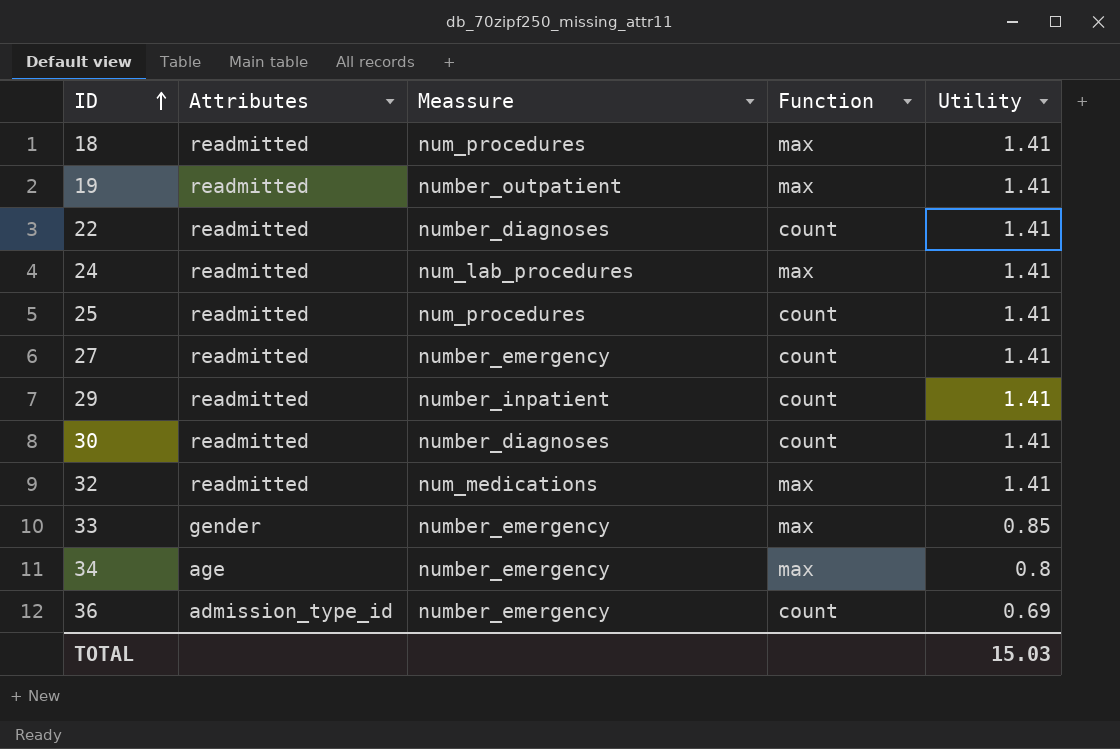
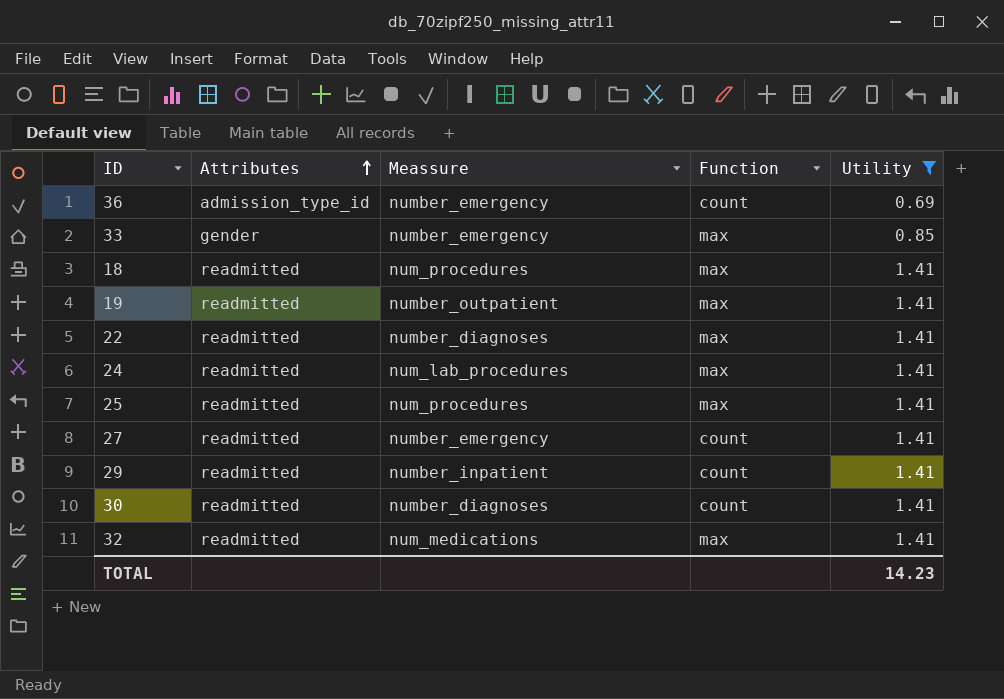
filter: none -> Utility != 0.8
row order: ID ascending -> Attributes ascending
22 | Function: count -> max
25 | Function: count -> max
TOTAL | Utility: 15.03 -> 14.23

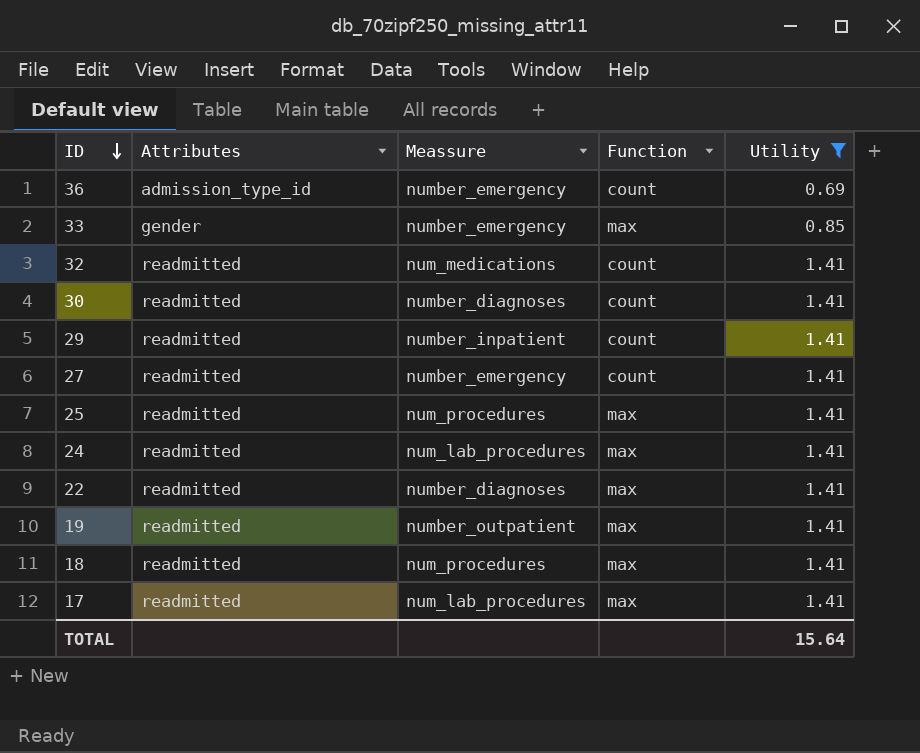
row order: Attributes ascending -> ID descending
32 | Function: max -> count
row 17: none -> readmitted | num_lab_procedures | max | 1.41
TOTAL | Utility: 14.23 -> 15.64

